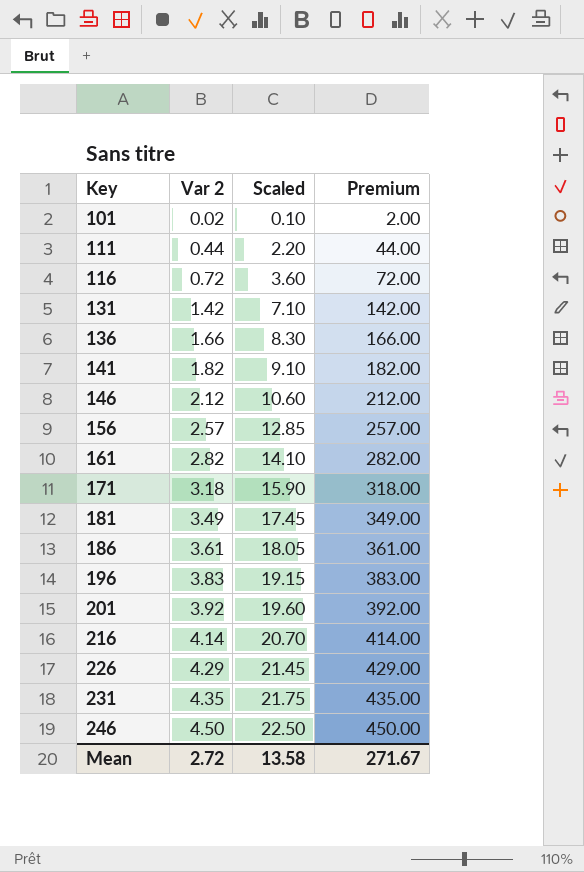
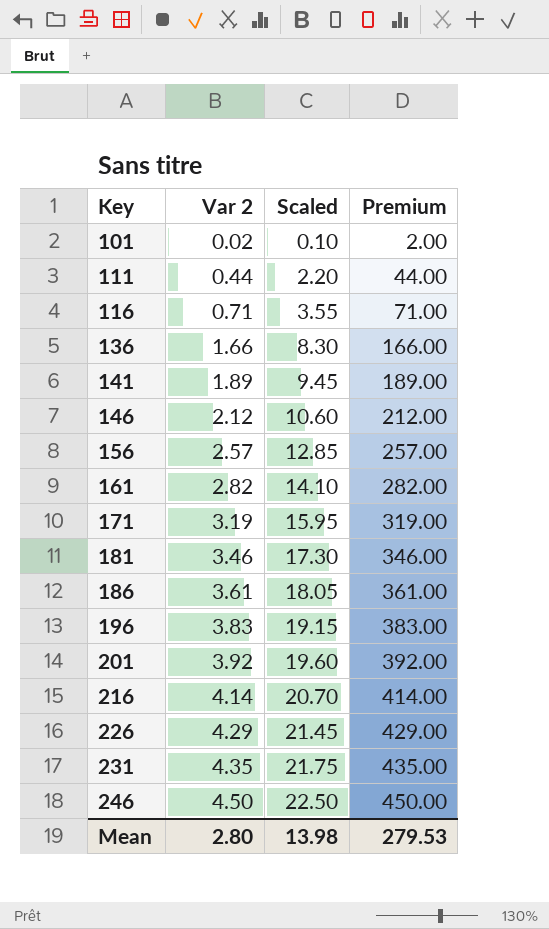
row 131: 1.42 | 7.10 | 142.00 -> none
116 | Var 2: 0.72 -> 0.71
116 | Scaled: 3.60 -> 3.55
116 | Premium: 72.00 -> 71.00
141 | Var 2: 1.82 -> 1.89
141 | Scaled: 9.10 -> 9.45
141 | Premium: 182.00 -> 189.00
171 | Var 2: 3.18 -> 3.19
171 | Scaled: 15.90 -> 15.95
171 | Premium: 318.00 -> 319.00
181 | Var 2: 3.49 -> 3.46
181 | Scaled: 17.45 -> 17.30
181 | Premium: 349.00 -> 346.00
Mean | Var 2: 2.72 -> 2.80
Mean | Scaled: 13.58 -> 13.98
Mean | Premium: 271.67 -> 279.53

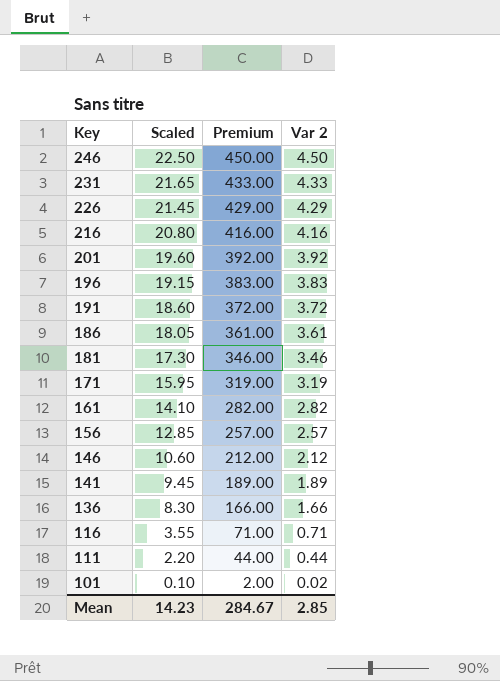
row order: Key ascending -> Key descending
column Var 2 | position: 2 -> 4
231 | Scaled: 21.75 -> 21.65
231 | Premium: 435.00 -> 433.00
231 | Var 2: 4.35 -> 4.33
216 | Scaled: 20.70 -> 20.80
216 | Premium: 414.00 -> 416.00
216 | Var 2: 4.14 -> 4.16
row 191: none -> 18.60 | 372.00 | 3.72
Mean | Scaled: 13.98 -> 14.23
Mean | Premium: 279.53 -> 284.67
Mean | Var 2: 2.80 -> 2.85

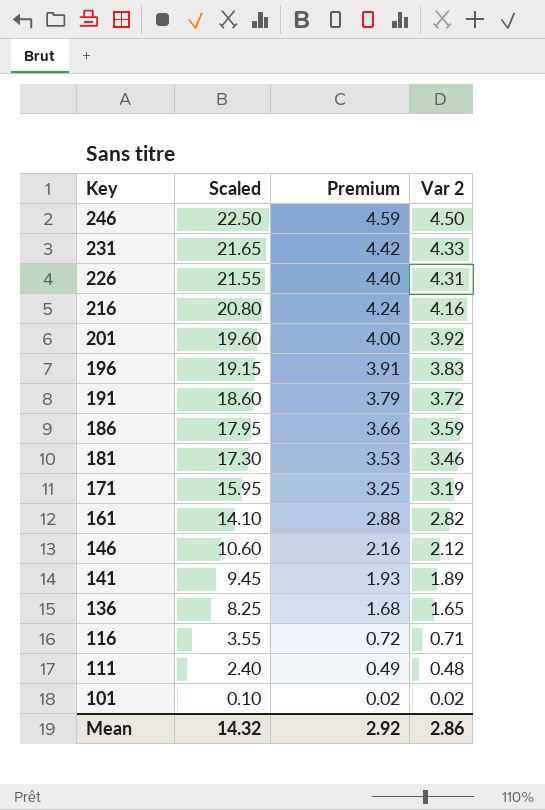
column Premium | formula: [Var 2] * 100 -> [Var 2] * 1.02
row 156: 12.85 | 257.00 | 2.57 -> none
226 | Scaled: 21.45 -> 21.55
226 | Var 2: 4.29 -> 4.31
186 | Scaled: 18.05 -> 17.95
186 | Var 2: 3.61 -> 3.59
136 | Scaled: 8.30 -> 8.25
136 | Var 2: 1.66 -> 1.65
111 | Scaled: 2.20 -> 2.40
111 | Var 2: 0.44 -> 0.48
Mean | Scaled: 14.23 -> 14.32
Mean | Premium: 284.67 -> 2.92
Mean | Var 2: 2.85 -> 2.86

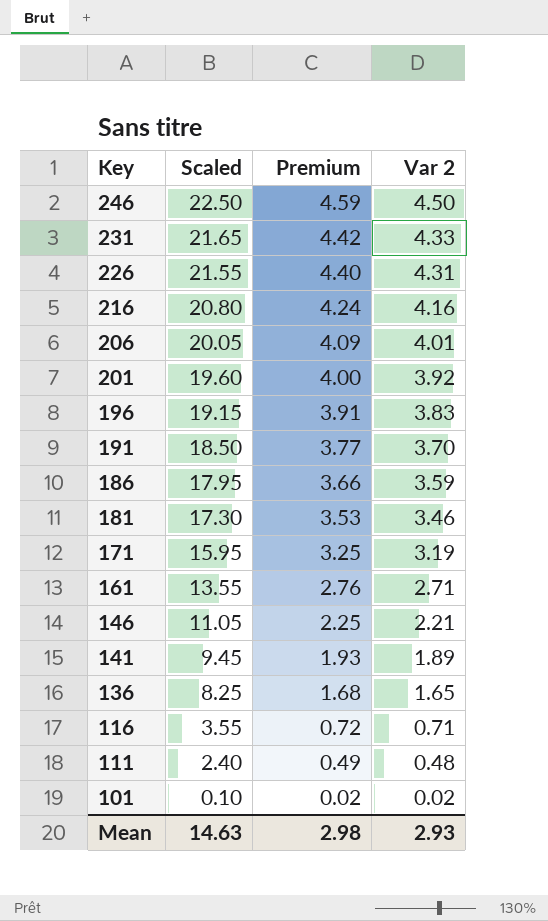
row 206: none -> 20.05 | 4.09 | 4.01
191 | Scaled: 18.60 -> 18.50
191 | Premium: 3.79 -> 3.77
191 | Var 2: 3.72 -> 3.70
161 | Scaled: 14.10 -> 13.55
161 | Premium: 2.88 -> 2.76
161 | Var 2: 2.82 -> 2.71
146 | Scaled: 10.60 -> 11.05
146 | Premium: 2.16 -> 2.25
146 | Var 2: 2.12 -> 2.21
Mean | Scaled: 14.32 -> 14.63
Mean | Premium: 2.92 -> 2.98
Mean | Var 2: 2.86 -> 2.93

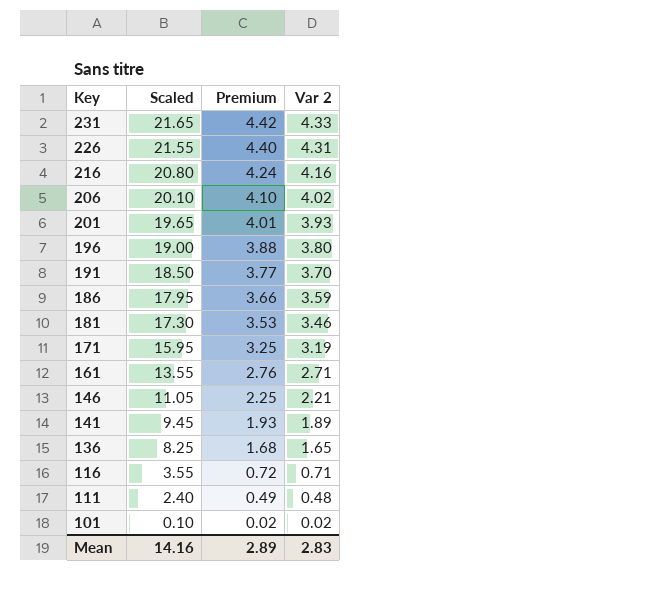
row 246: 22.50 | 4.59 | 4.50 -> none
206 | Scaled: 20.05 -> 20.10
206 | Premium: 4.09 -> 4.10
206 | Var 2: 4.01 -> 4.02
201 | Scaled: 19.60 -> 19.65
201 | Premium: 4.00 -> 4.01
201 | Var 2: 3.92 -> 3.93
196 | Scaled: 19.15 -> 19.00
196 | Premium: 3.91 -> 3.88
196 | Var 2: 3.83 -> 3.80
Mean | Scaled: 14.63 -> 14.16
Mean | Premium: 2.98 -> 2.89
Mean | Var 2: 2.93 -> 2.83

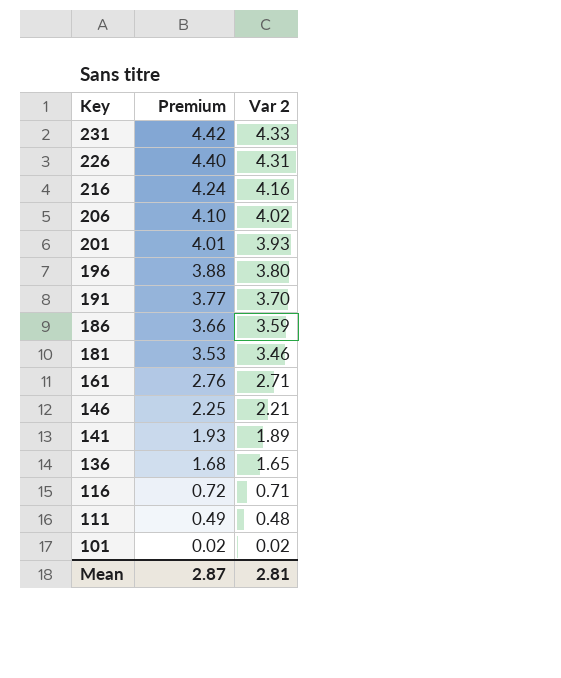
column Scaled | formula: [Var 2] * 5 -> none
row 171: 15.95 | 3.25 | 3.19 -> none
Mean | Premium: 2.89 -> 2.87
Mean | Var 2: 2.83 -> 2.81

